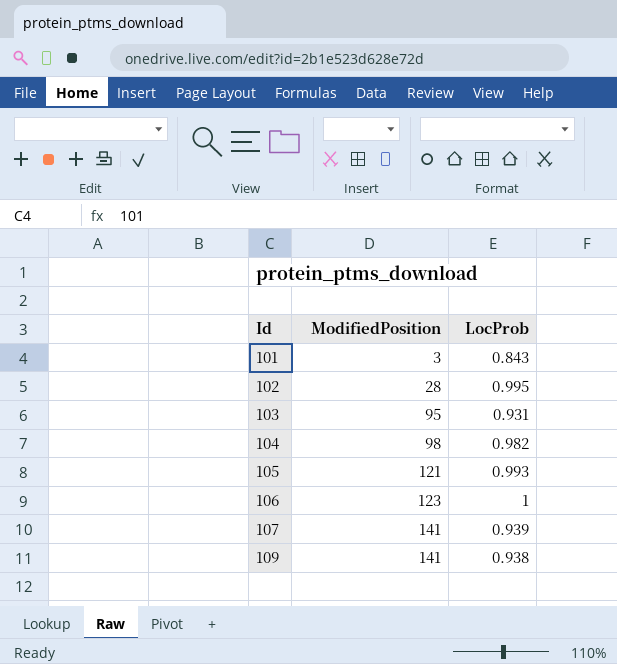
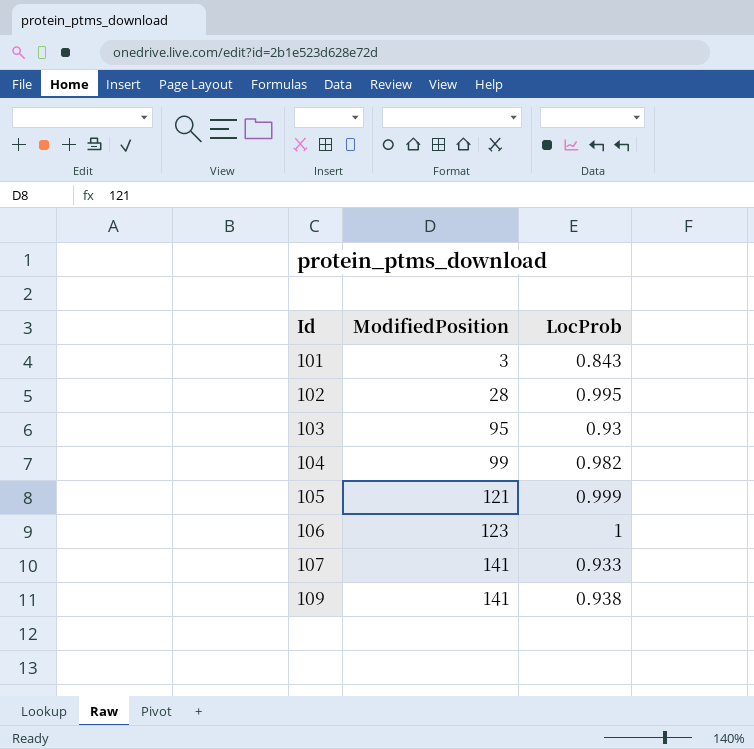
103 | LocProb: 0.931 -> 0.93
104 | ModifiedPosition: 98 -> 99
105 | LocProb: 0.993 -> 0.999
107 | LocProb: 0.939 -> 0.933

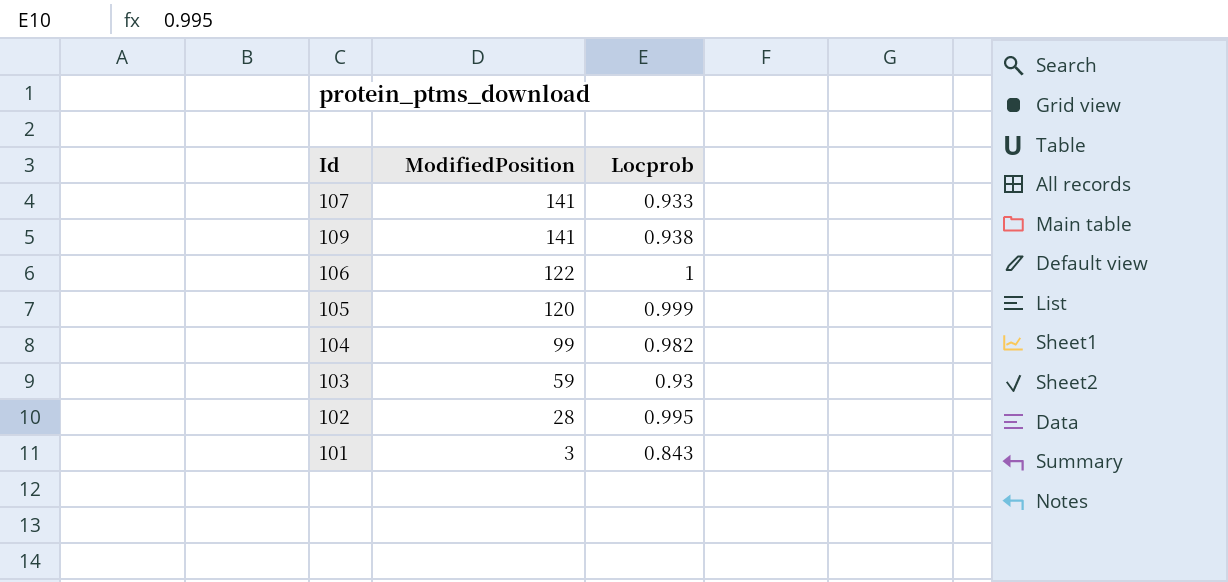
row order: Id ascending -> ModifiedPosition descending
column name: LocProb -> Locprob
106 | ModifiedPosition: 123 -> 122
105 | ModifiedPosition: 121 -> 120
103 | ModifiedPosition: 95 -> 59

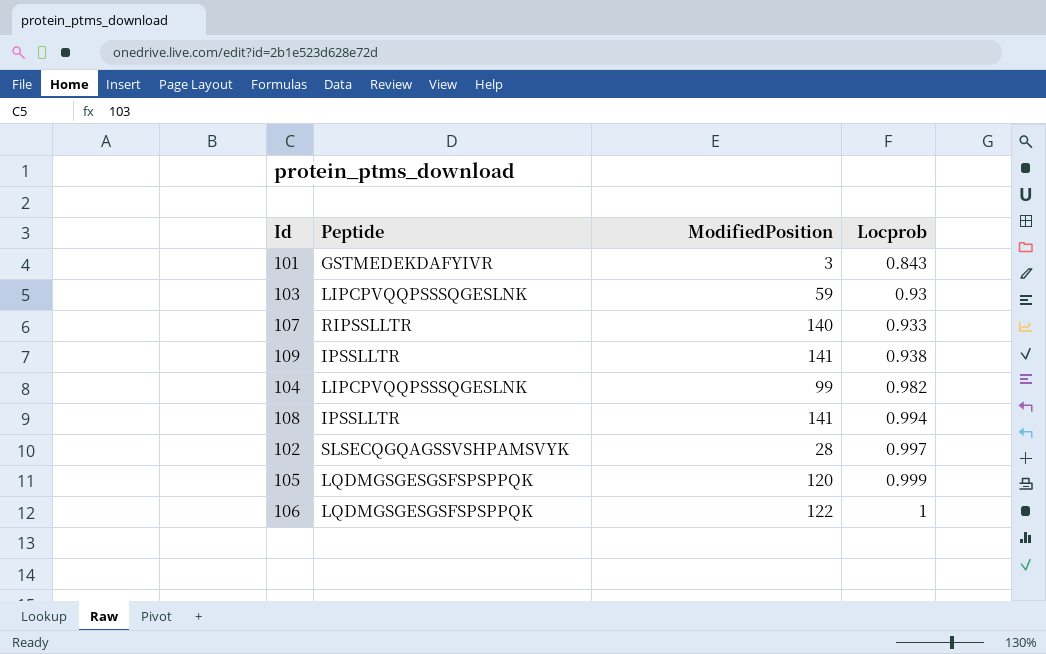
row order: ModifiedPosition descending -> Locprob ascending
column Peptide | position: none -> 2
107 | ModifiedPosition: 141 -> 140
row 108: none -> IPSSLLTR | 141 | 0.994
102 | Locprob: 0.995 -> 0.997

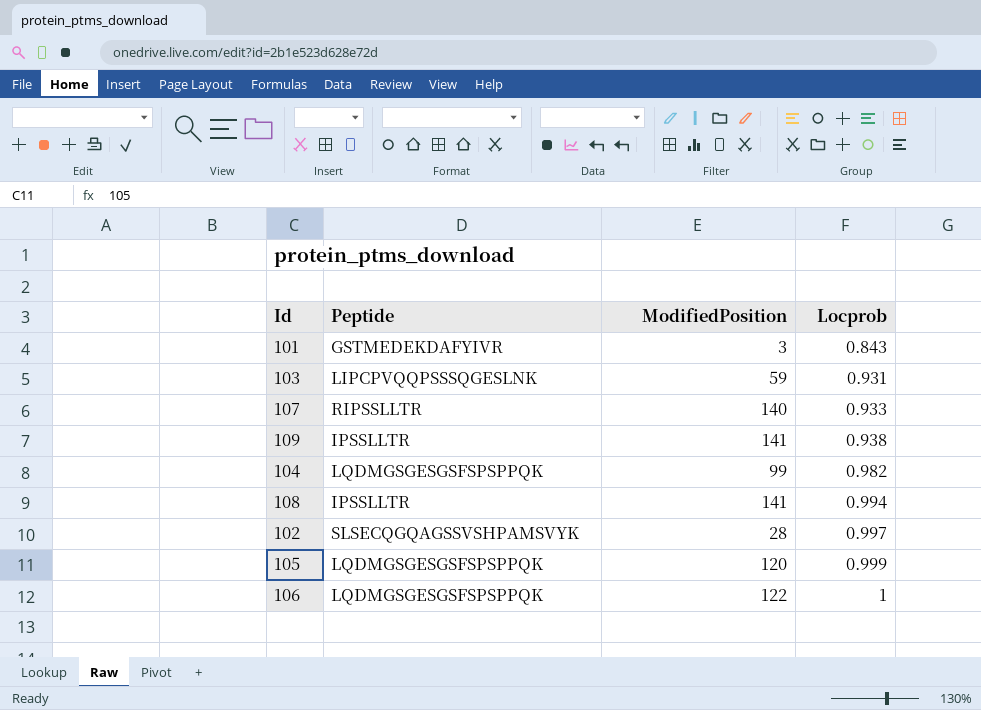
103 | Locprob: 0.93 -> 0.931
104 | Peptide: LIPCPVQQPSSSQGESLNK -> LQDMGSGESGSFSPSPPQK

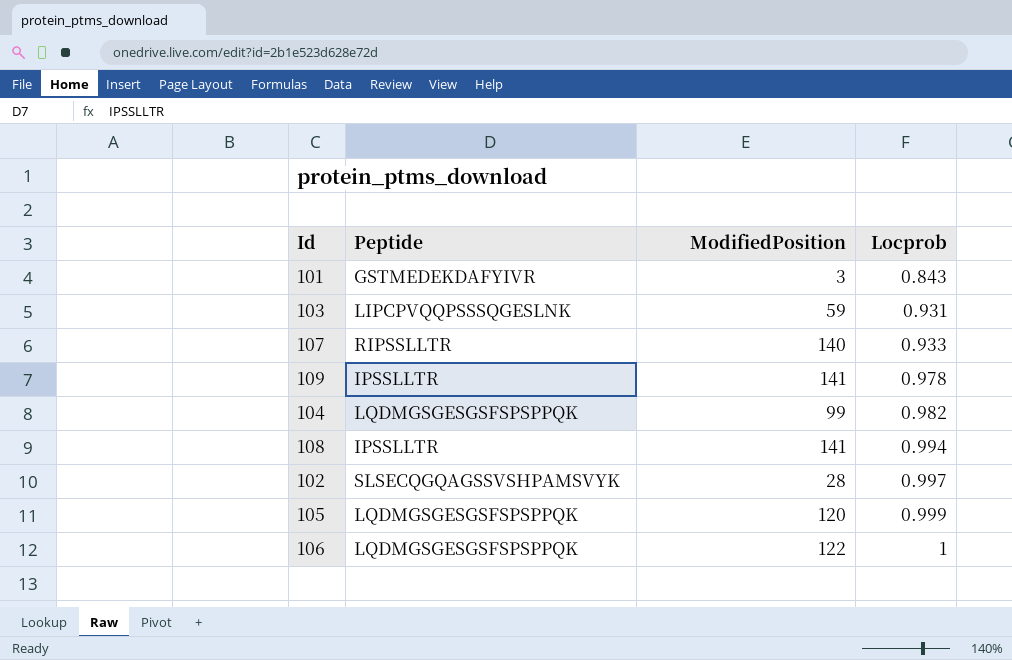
109 | Locprob: 0.938 -> 0.978

